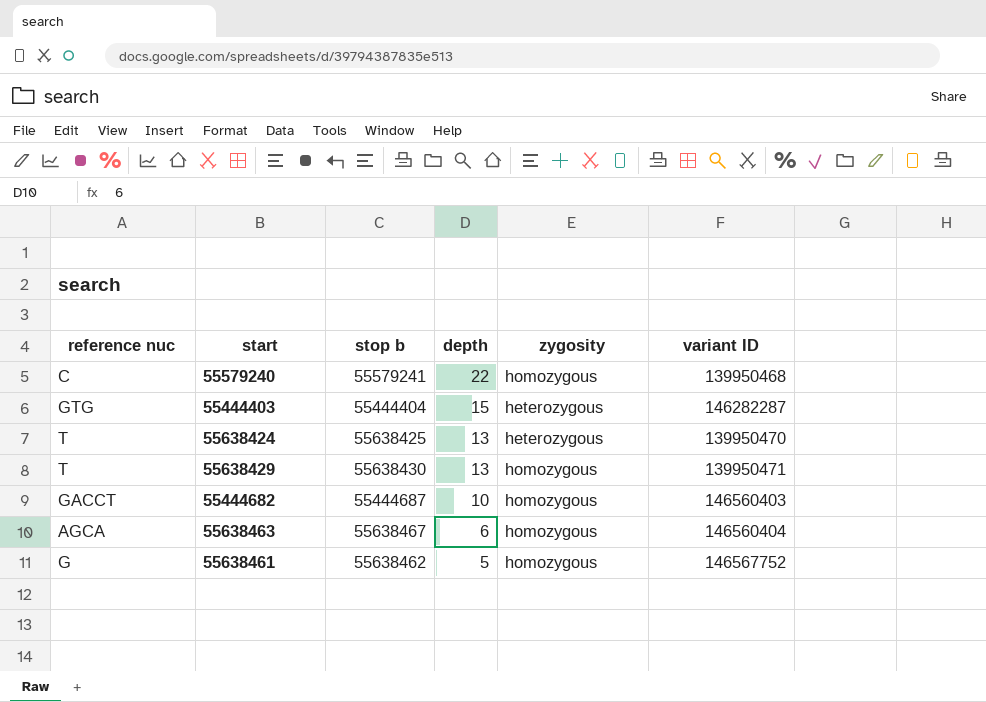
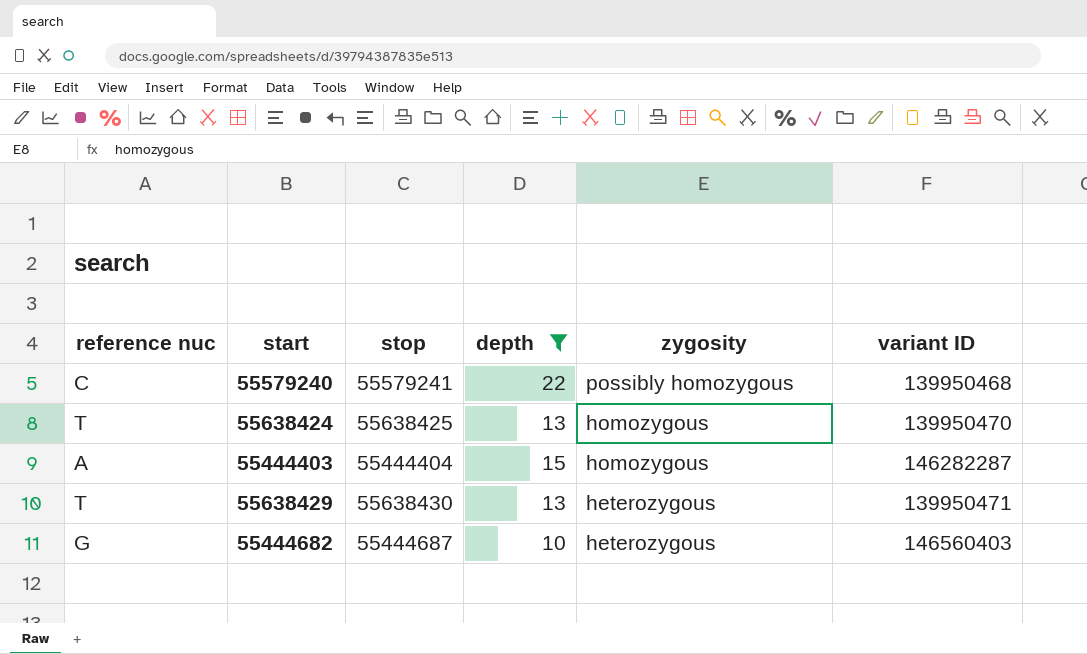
filter: none -> depth >= 10
row order: depth descending -> zygosity descending
column name: stop b -> stop
55579240 | zygosity: homozygous -> possibly homozygous
55638424 | zygosity: heterozygous -> homozygous
55444403 | reference nuc: GTG -> A
55444403 | zygosity: heterozygous -> homozygous
55638429 | zygosity: homozygous -> heterozygous
55444682 | reference nuc: GACCT -> G
55444682 | zygosity: homozygous -> heterozygous

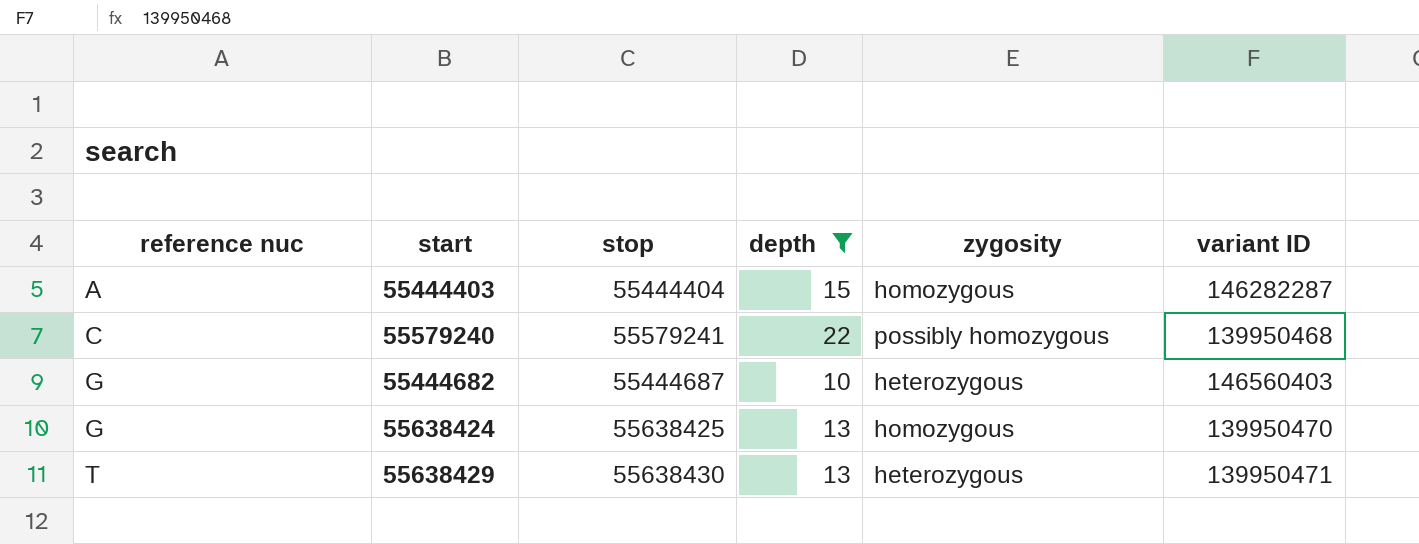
row order: zygosity descending -> reference nuc ascending
55638424 | reference nuc: T -> G

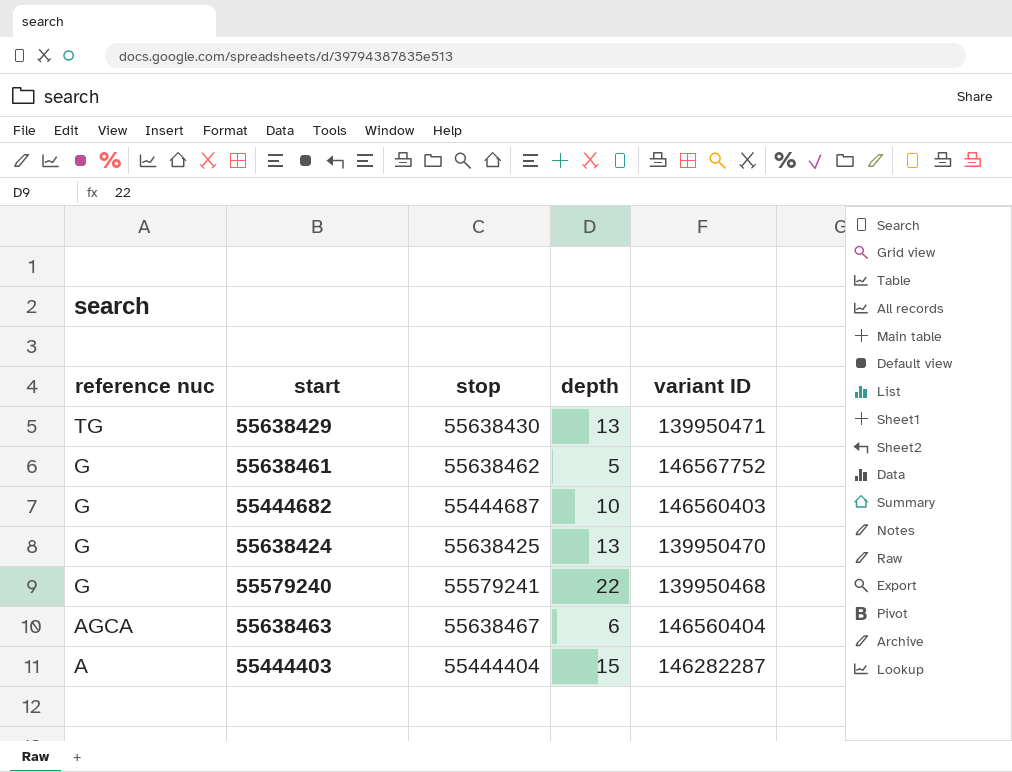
filter: depth >= 10 -> none
row order: reference nuc ascending -> reference nuc descending
column zygosity | position: 5 -> none
55638429 | reference nuc: T -> TG
55579240 | reference nuc: C -> G

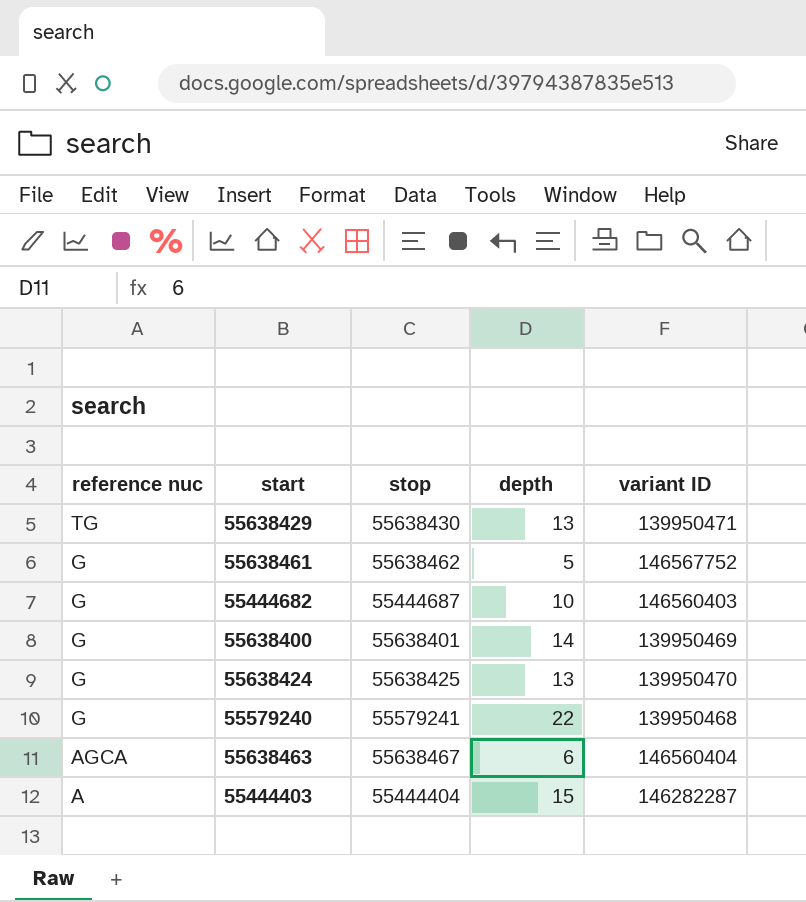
row 55638400: none -> G | 55638401 | 14 | 139950469

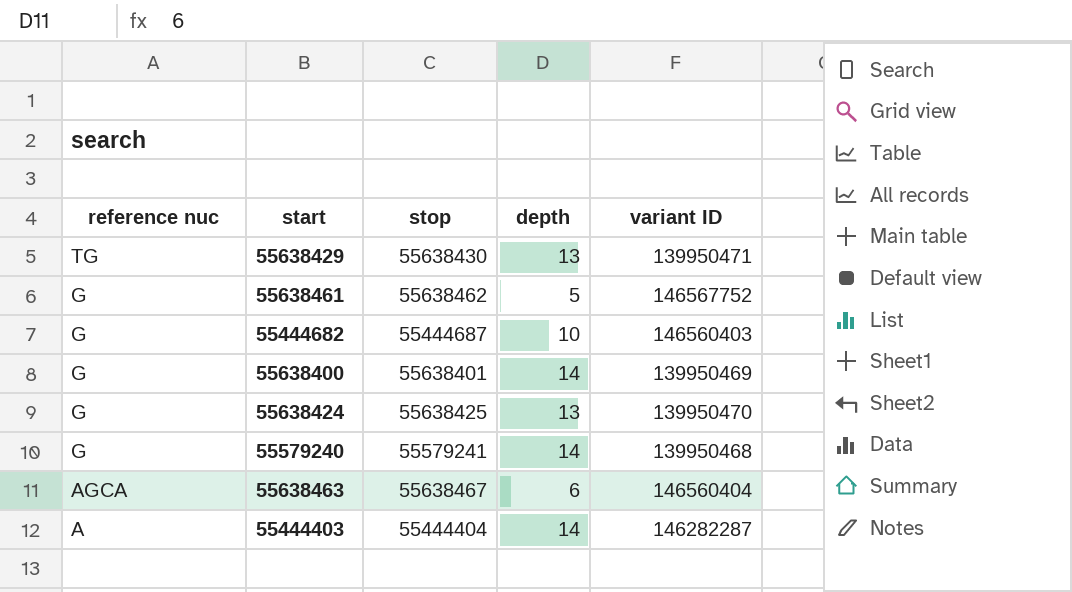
55579240 | depth: 22 -> 14
55444403 | depth: 15 -> 14

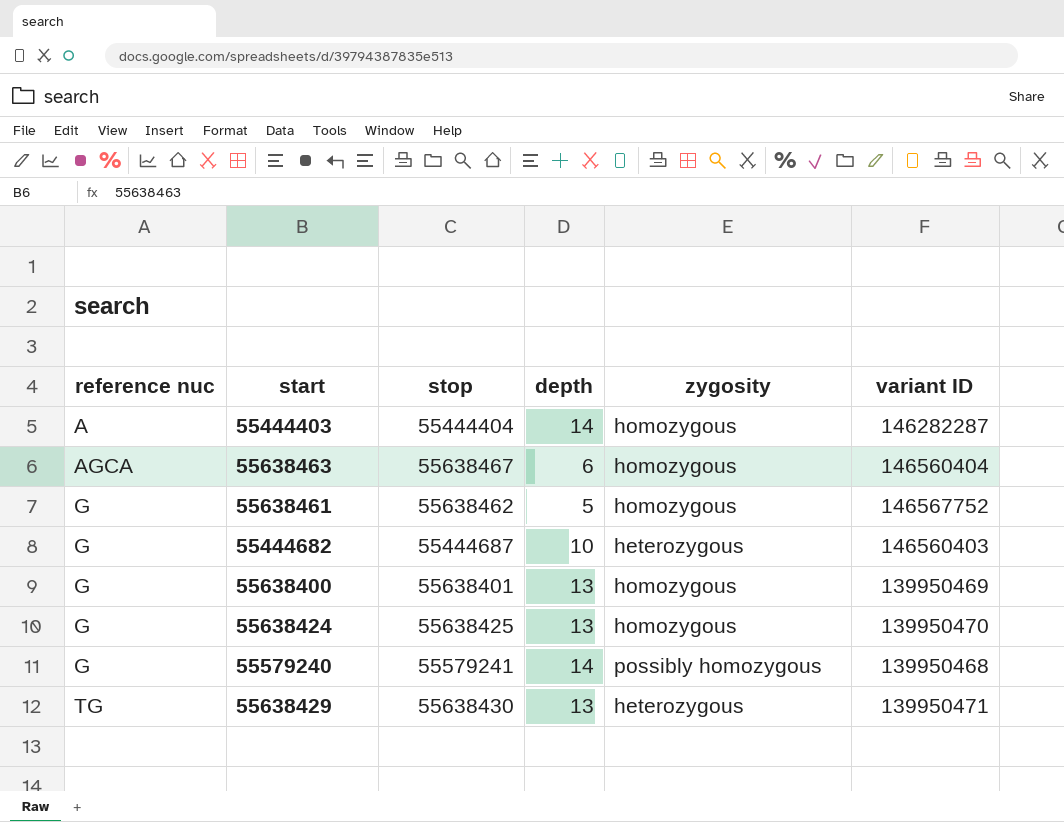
row order: reference nuc descending -> reference nuc ascending
column zygosity | position: none -> 5
55638400 | depth: 14 -> 13

